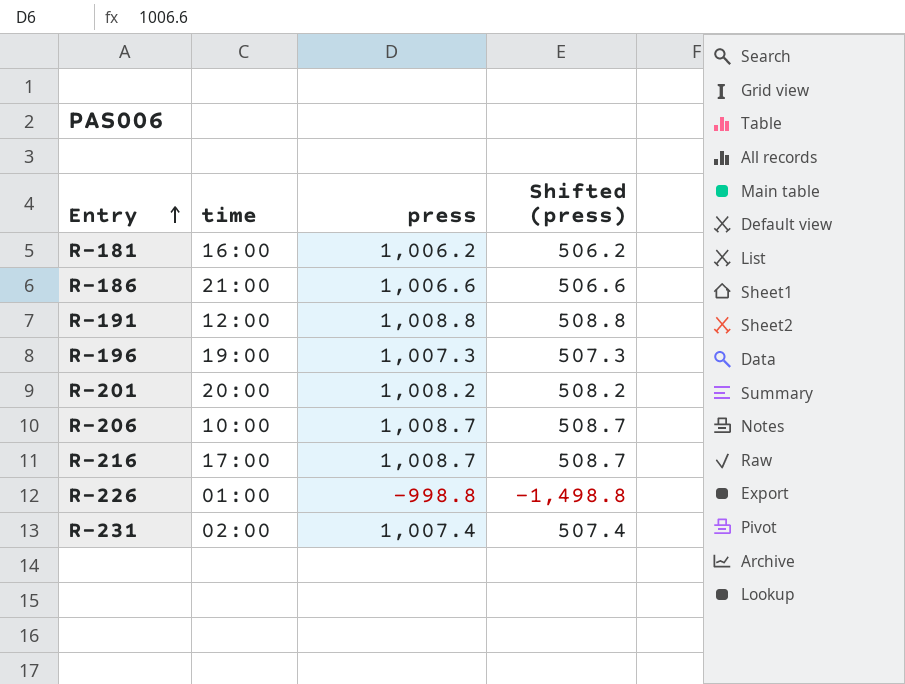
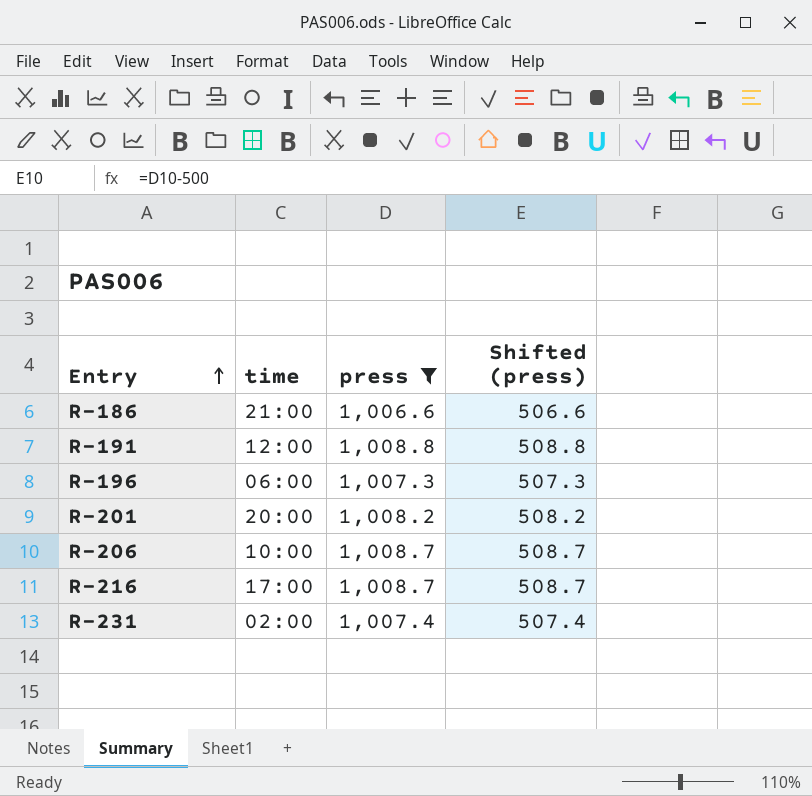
filter: none -> press >= 1,006.6
R-196 | time: 19:00 -> 06:00

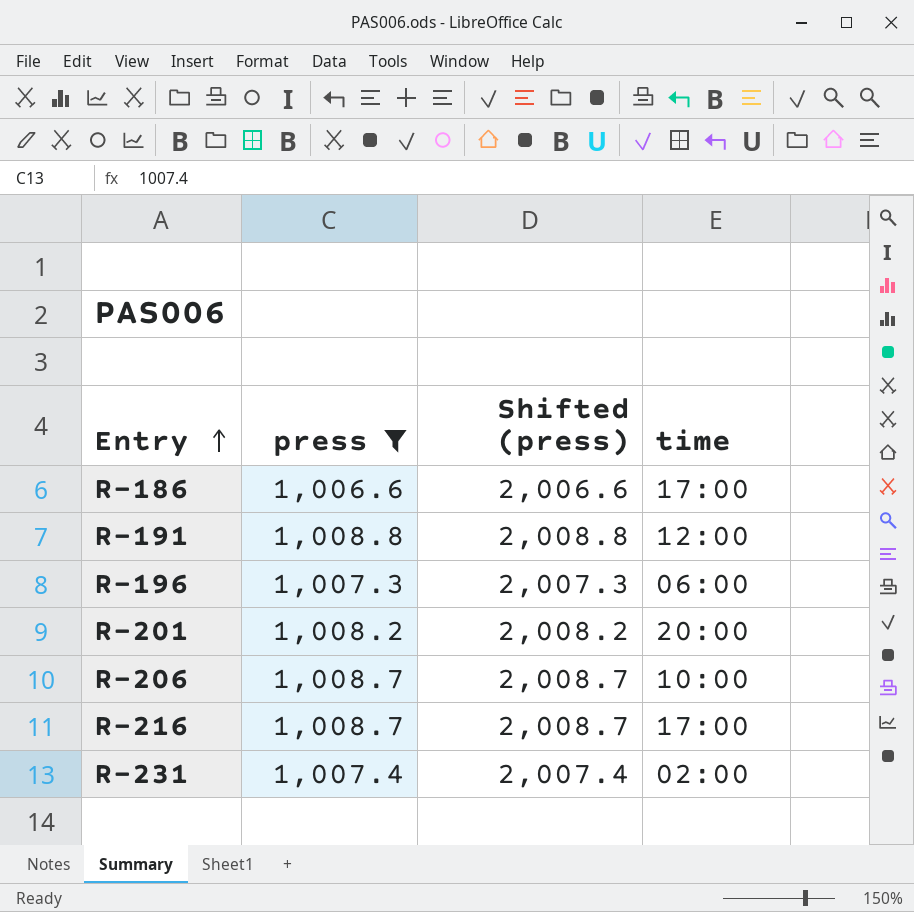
column Shifted (press) | formula: [press] - 500 -> [press] + 1000
column time | position: 2 -> 4
R-186 | time: 21:00 -> 17:00

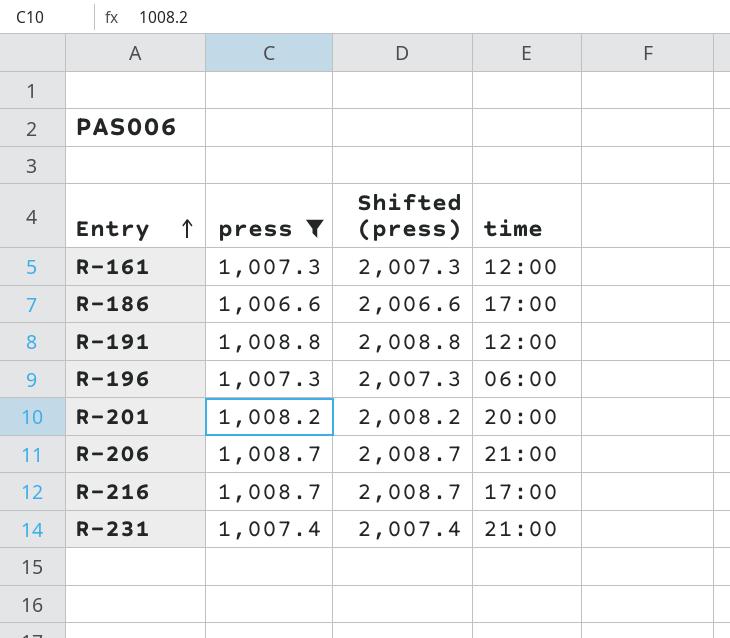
row R-161: none -> 1,007.3 | 2,007.3 | 12:00
R-206 | time: 10:00 -> 21:00
R-231 | time: 02:00 -> 21:00

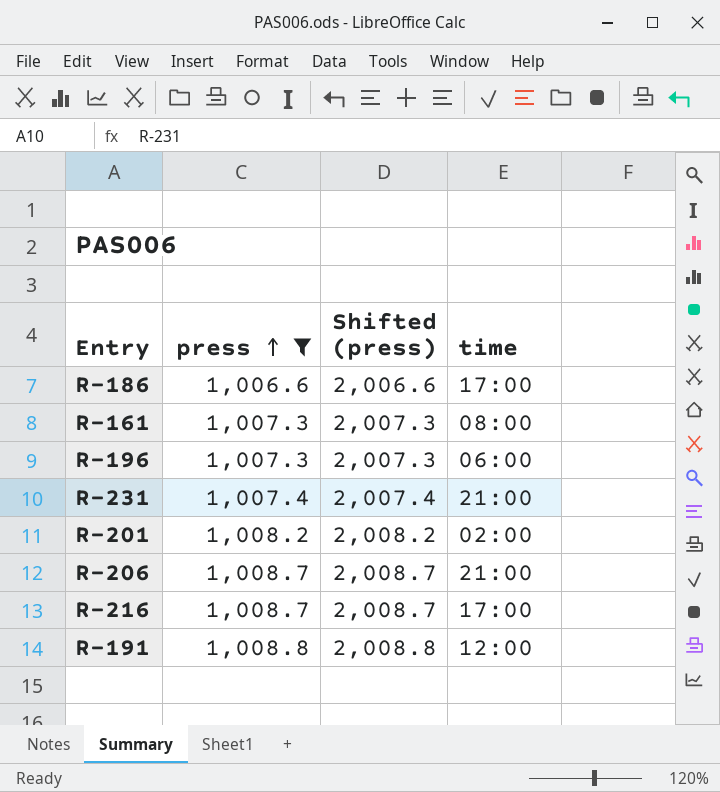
row order: Entry ascending -> press ascending
R-161 | time: 12:00 -> 08:00
R-201 | time: 20:00 -> 02:00

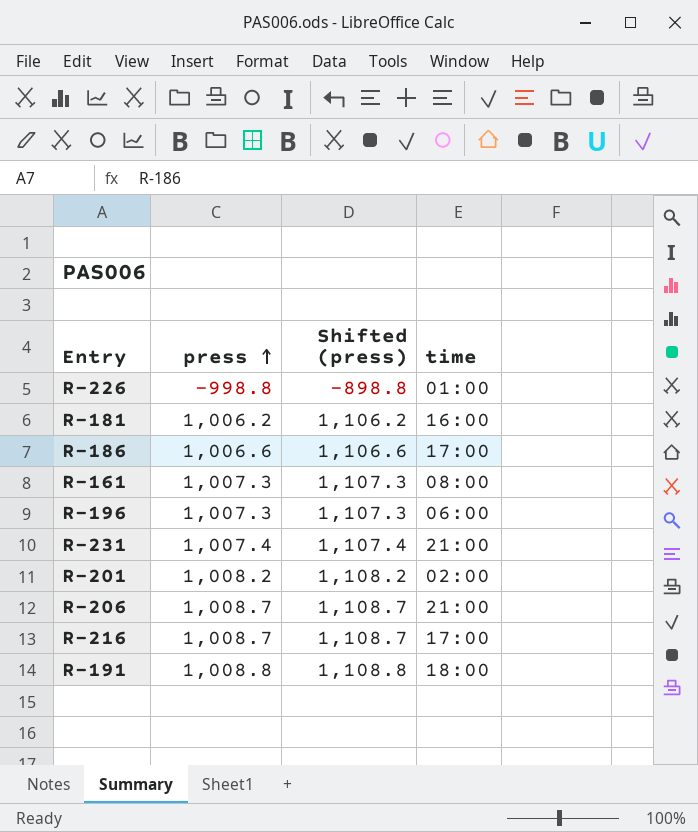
filter: press >= 1,006.6 -> none
column Shifted (press) | formula: [press] + 1000 -> [press] + 100
R-191 | time: 12:00 -> 18:00

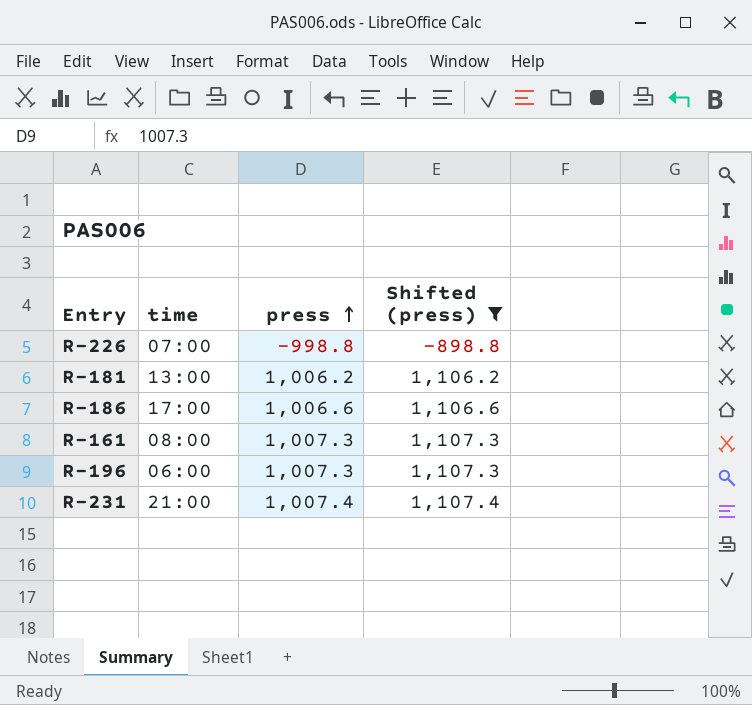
filter: none -> Shifted (press) <= 1,107.4
column time | position: 4 -> 2
R-226 | time: 01:00 -> 07:00
R-181 | time: 16:00 -> 13:00

